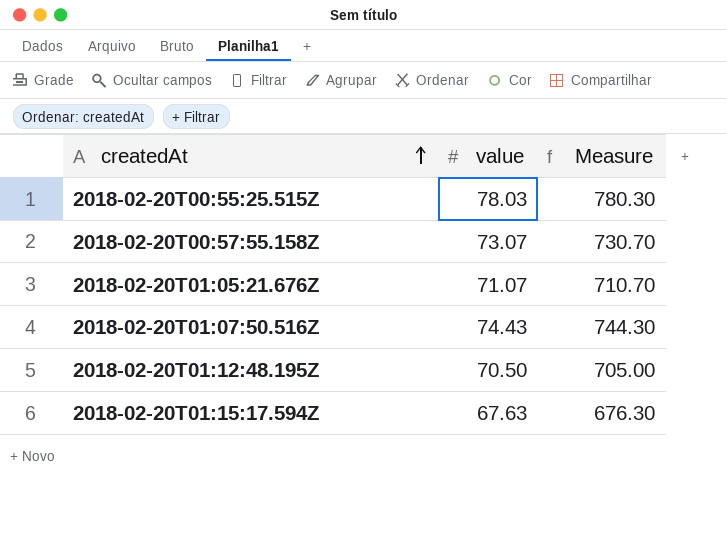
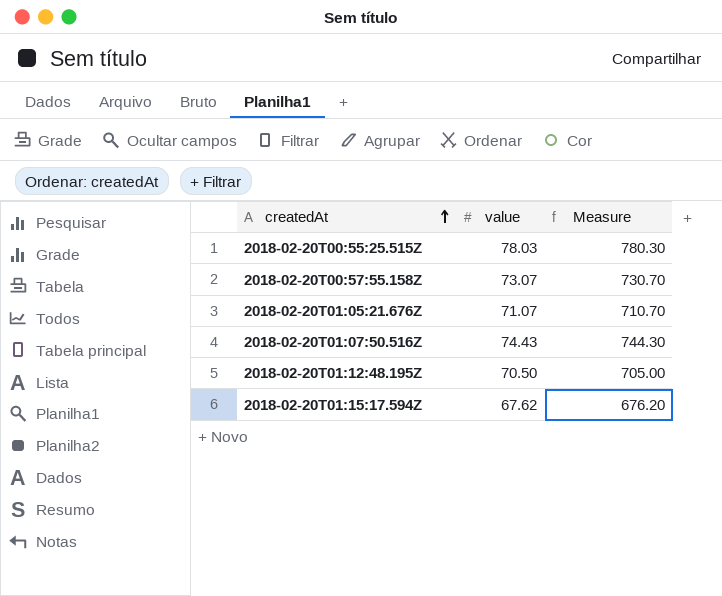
2018-02-20T01:15:17.594Z | value: 67.63 -> 67.62
2018-02-20T01:15:17.594Z | Measure: 676.30 -> 676.20

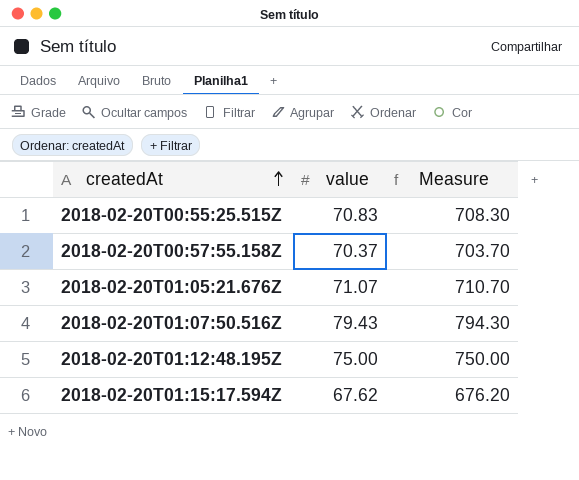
2018-02-20T00:55:25.515Z | value: 78.03 -> 70.83
2018-02-20T00:55:25.515Z | Measure: 780.30 -> 708.30
2018-02-20T00:57:55.158Z | value: 73.07 -> 70.37
2018-02-20T00:57:55.158Z | Measure: 730.70 -> 703.70
2018-02-20T01:07:50.516Z | value: 74.43 -> 79.43
2018-02-20T01:07:50.516Z | Measure: 744.30 -> 794.30
2018-02-20T01:12:48.195Z | value: 70.50 -> 75.00
2018-02-20T01:12:48.195Z | Measure: 705.00 -> 750.00

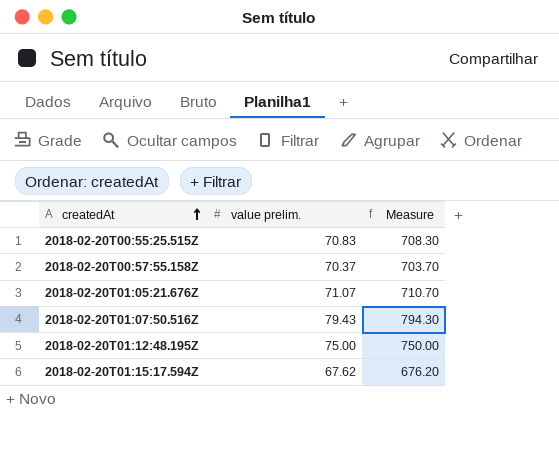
column name: value -> value prelim.

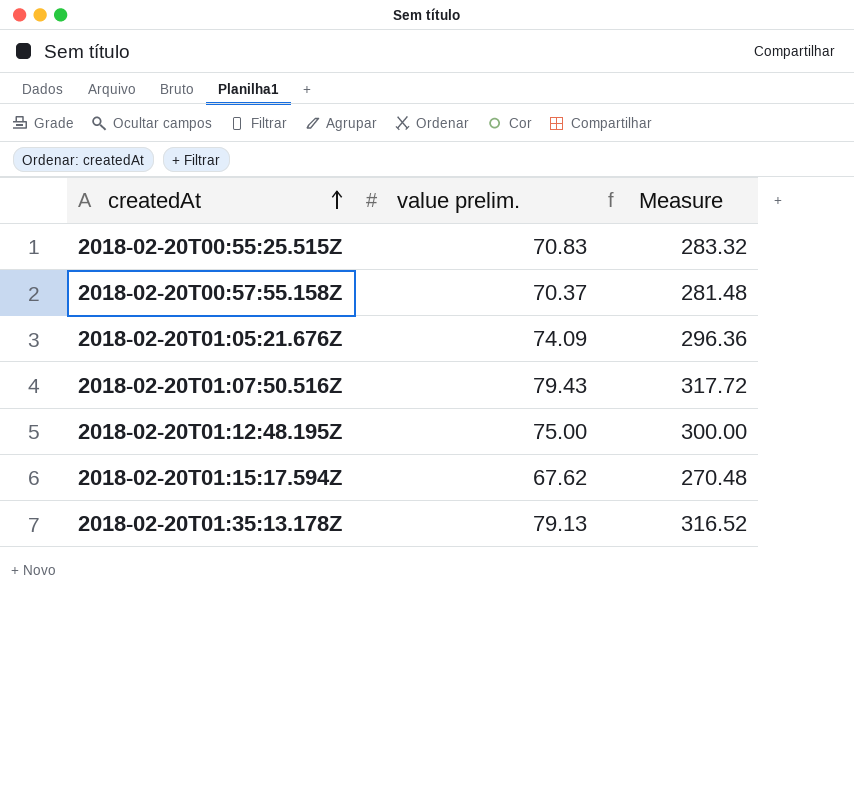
column Measure | formula: [value prelim.] * 10 -> [value prelim.] * 4
2018-02-20T01:05:21.676Z | value prelim.: 71.07 -> 74.09
row 2018-02-20T01:35:13.178Z: none -> 79.13 | 316.52

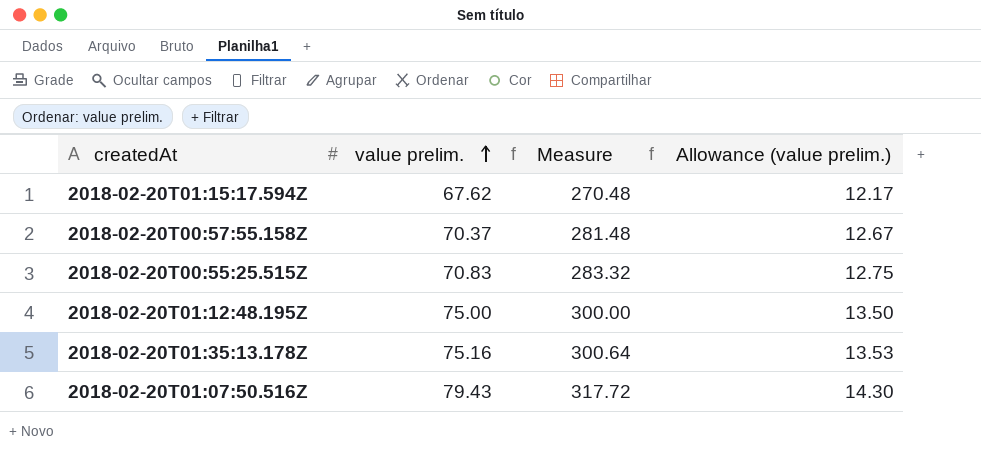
row order: createdAt ascending -> value prelim. ascending
column Allowance (value prelim.) | formula: none -> [value prelim.] * 0.18
row 2018-02-20T01:05:21.676Z: 74.09 | 296.36 -> none
2018-02-20T01:35:13.178Z | value prelim.: 79.13 -> 75.16
2018-02-20T01:35:13.178Z | Measure: 316.52 -> 300.64

